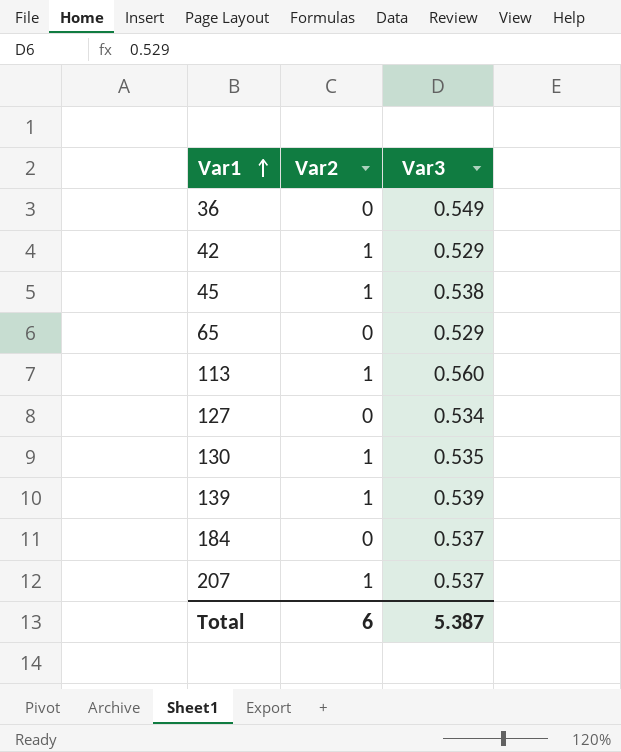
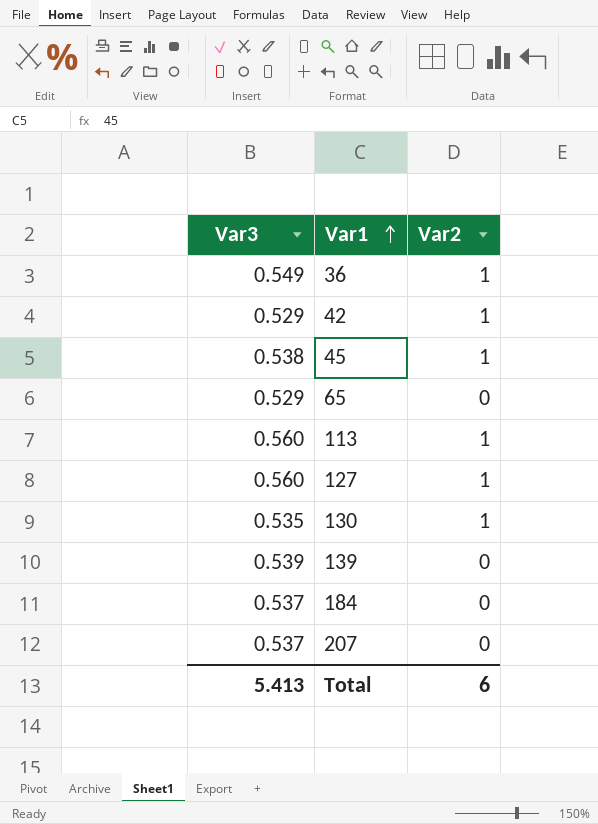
column Var3 | position: 3 -> 1
36 | Var2: 0 -> 1
127 | Var3: 0.534 -> 0.560
127 | Var2: 0 -> 1
139 | Var2: 1 -> 0
207 | Var2: 1 -> 0
Total | Var3: 5.387 -> 5.413

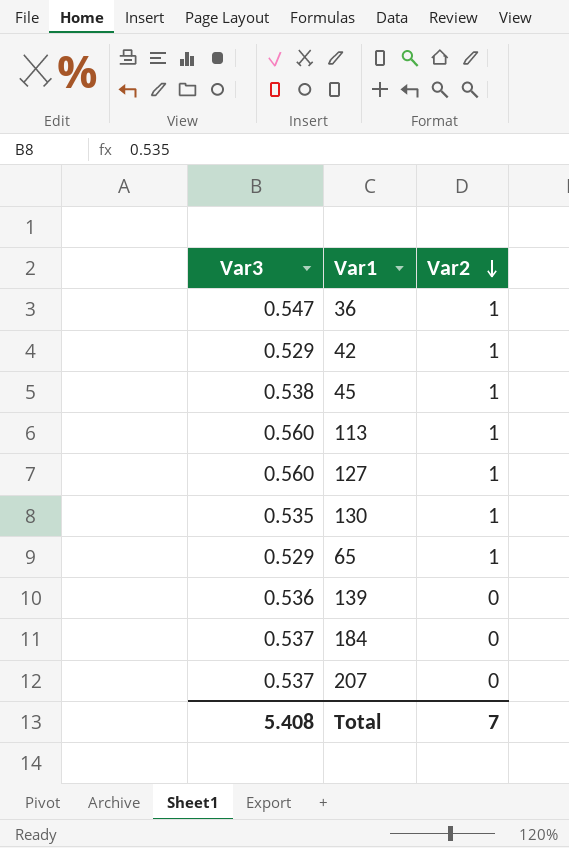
row order: Var1 ascending -> Var2 descending
36 | Var3: 0.549 -> 0.547
65 | Var2: 0 -> 1
139 | Var3: 0.539 -> 0.536
Total | Var3: 5.413 -> 5.408
Total | Var2: 6 -> 7

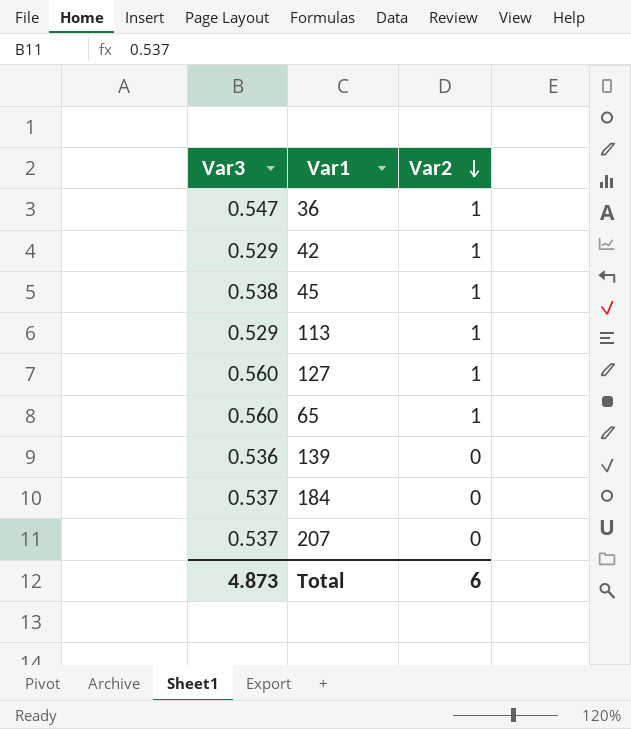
row 130: 0.535 | 1 -> none
113 | Var3: 0.560 -> 0.529
65 | Var3: 0.529 -> 0.560
Total | Var3: 5.408 -> 4.873
Total | Var2: 7 -> 6

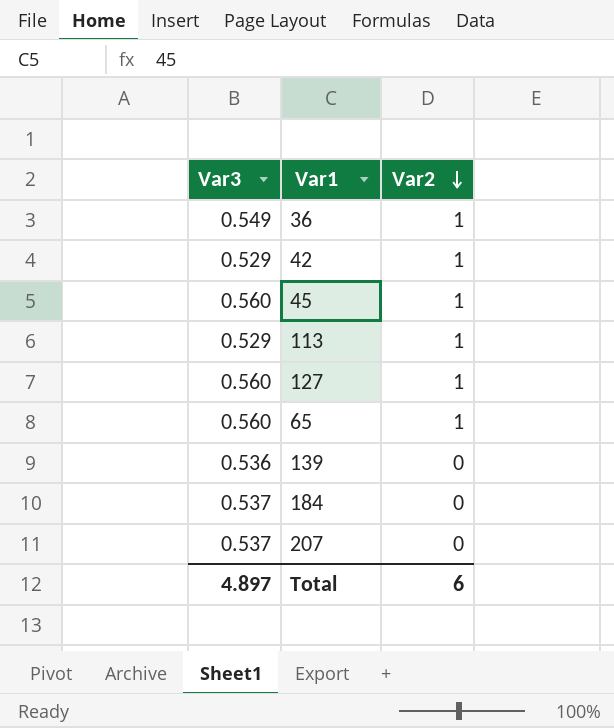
36 | Var3: 0.547 -> 0.549
45 | Var3: 0.538 -> 0.560
Total | Var3: 4.873 -> 4.897

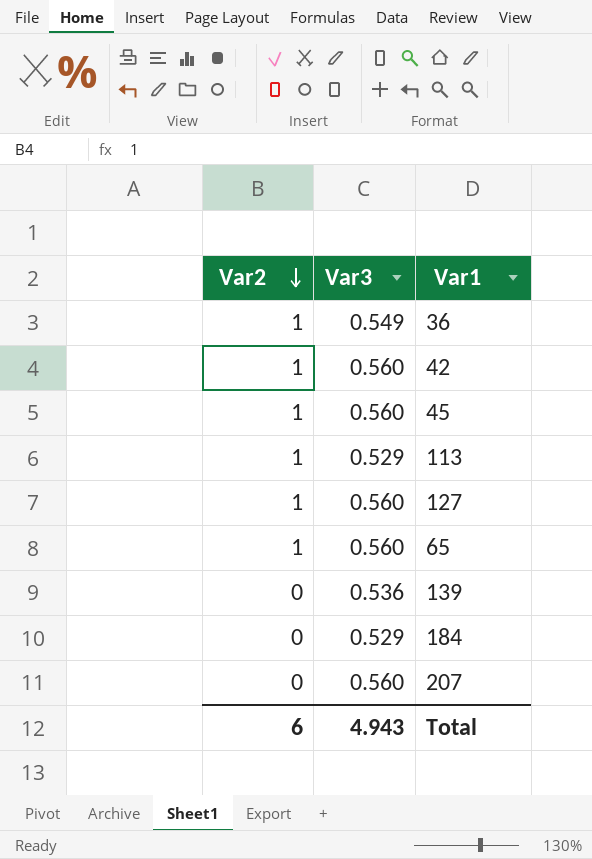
column Var2 | position: 3 -> 1
42 | Var3: 0.529 -> 0.560
184 | Var3: 0.537 -> 0.529
207 | Var3: 0.537 -> 0.560
Total | Var3: 4.897 -> 4.943

